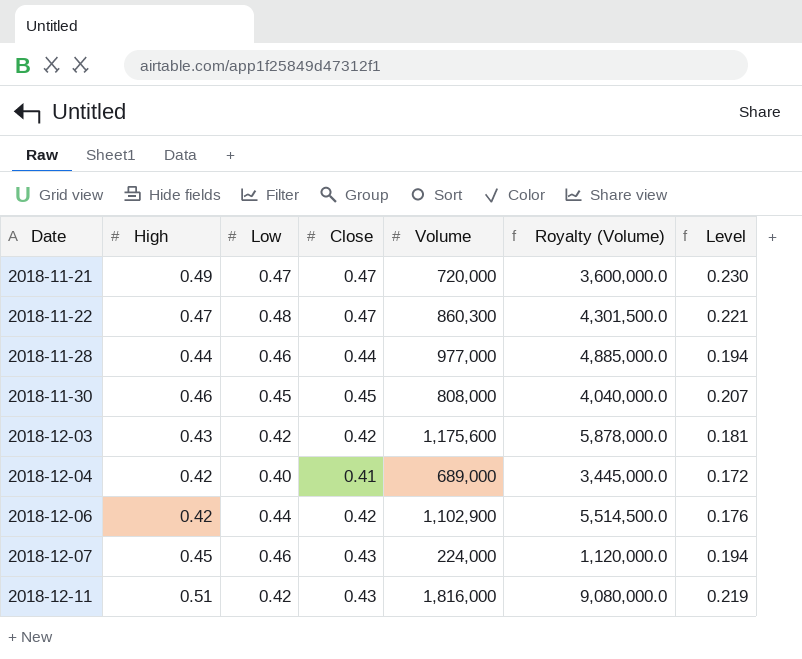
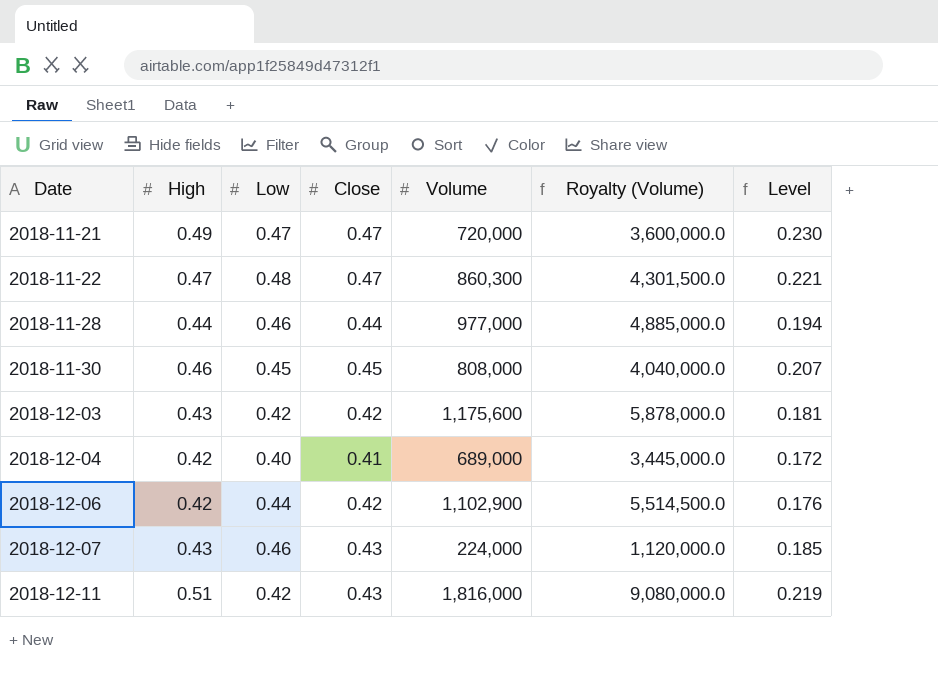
2018-12-07 | High: 0.45 -> 0.43
2018-12-07 | Level: 0.194 -> 0.185

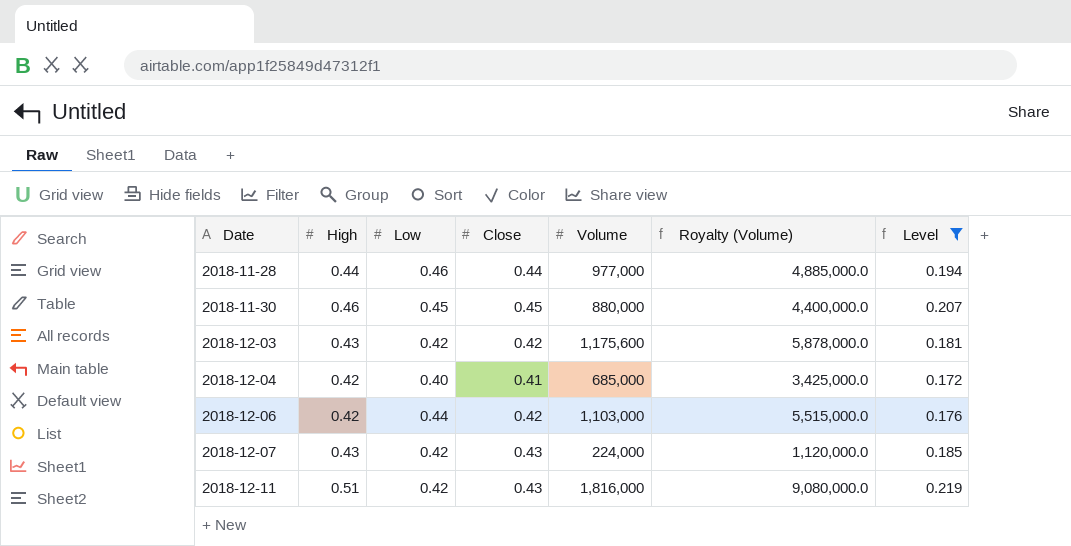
filter: none -> Level <= 0.219
2018-11-30 | Volume: 808,000 -> 880,000
2018-11-30 | Royalty (Volume): 4,040,000.0 -> 4,400,000.0
2018-12-04 | Volume: 689,000 -> 685,000
2018-12-04 | Royalty (Volume): 3,445,000.0 -> 3,425,000.0
2018-12-06 | Volume: 1,102,900 -> 1,103,000
2018-12-06 | Royalty (Volume): 5,514,500.0 -> 5,515,000.0
2018-12-07 | Low: 0.46 -> 0.42

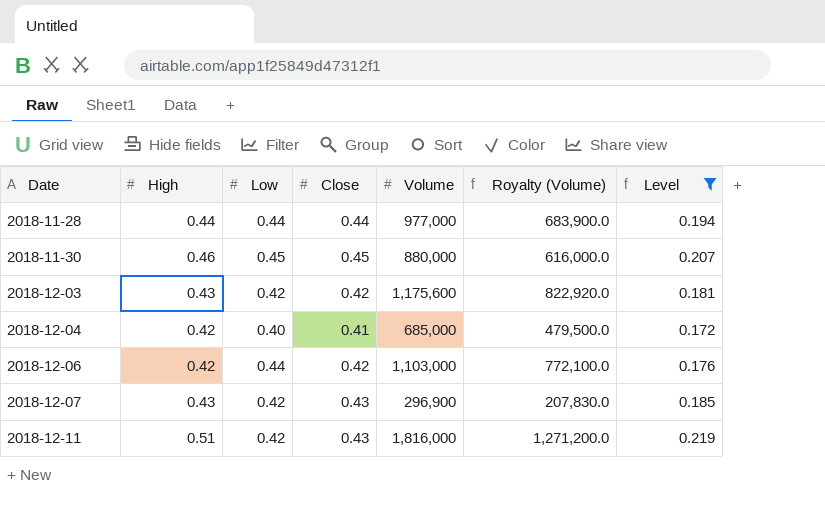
column Royalty (Volume) | formula: [Volume] * 5 -> [Volume] * 0.7
2018-11-28 | Low: 0.46 -> 0.44
2018-12-07 | Volume: 224,000 -> 296,900

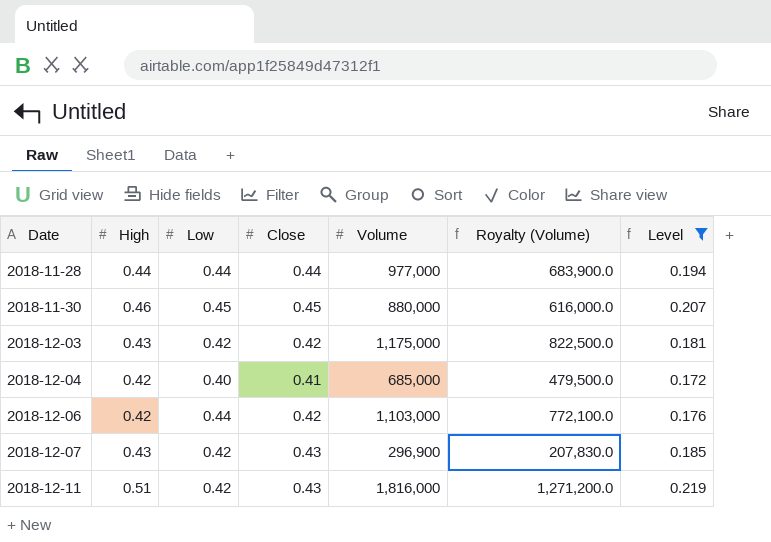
2018-12-03 | Volume: 1,175,600 -> 1,175,000
2018-12-03 | Royalty (Volume): 822,920.0 -> 822,500.0

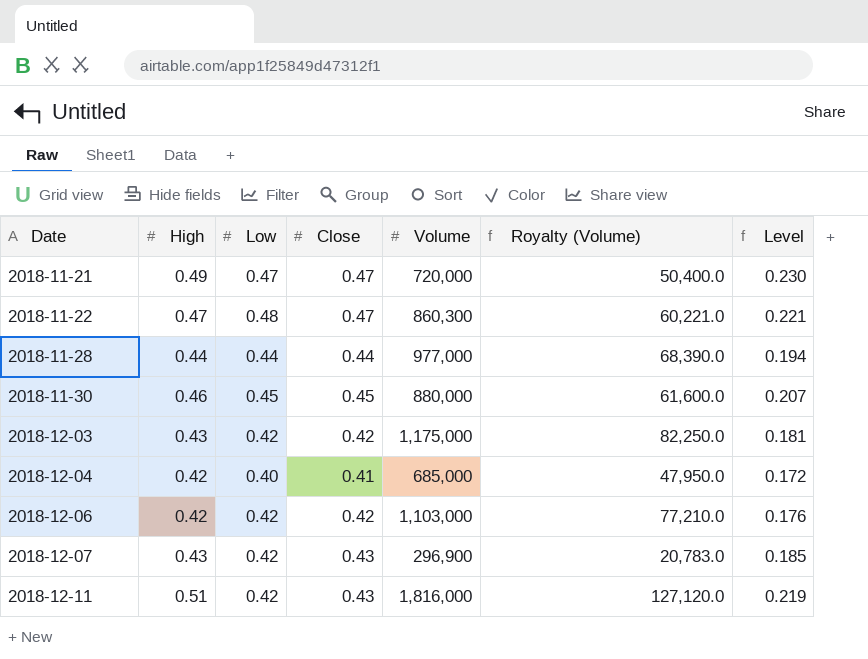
filter: Level <= 0.219 -> none
column Royalty (Volume) | formula: [Volume] * 0.7 -> [Volume] * 0.07
2018-12-06 | Low: 0.44 -> 0.42

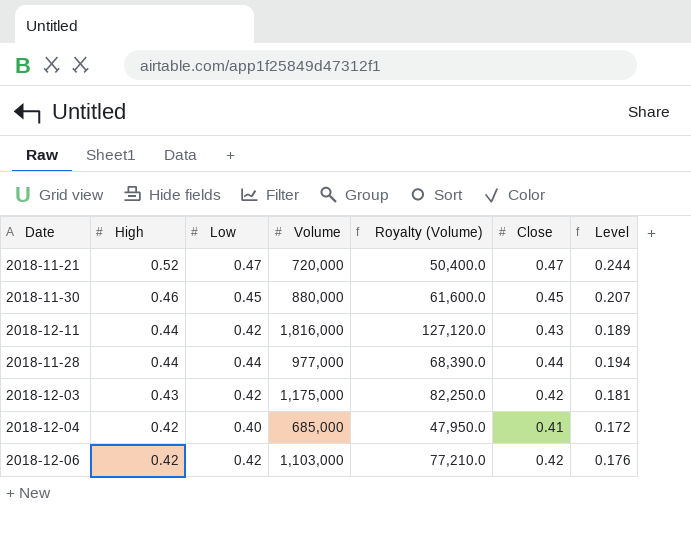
row order: Date ascending -> High descending
column Close | position: 4 -> 6
row 2018-11-22: 0.47 | 0.48 | 0.47 | 860,300 | 60,221.0 | 0.221 -> none
row 2018-12-07: 0.43 | 0.42 | 0.43 | 296,900 | 20,783.0 | 0.185 -> none
2018-11-21 | High: 0.49 -> 0.52
2018-11-21 | Level: 0.230 -> 0.244
2018-12-11 | High: 0.51 -> 0.44
2018-12-11 | Level: 0.219 -> 0.189

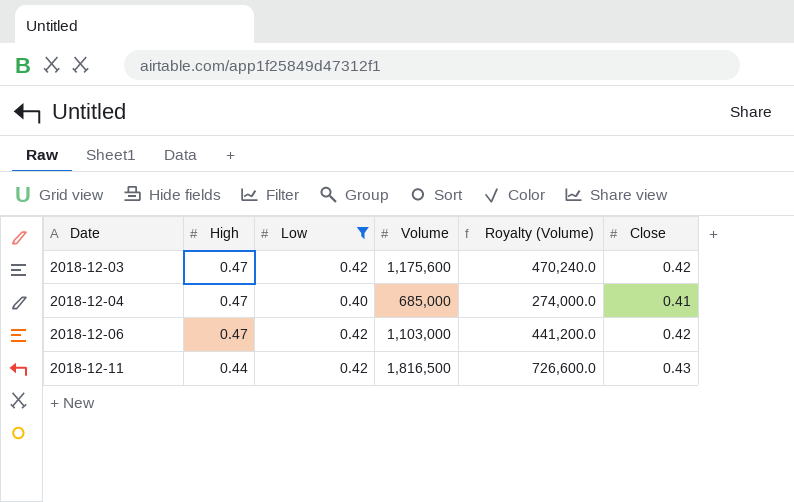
filter: none -> Low <= 0.42
row order: High descending -> Date ascending
column Level | formula: [High] * [Close] -> none
column Royalty (Volume) | formula: [Volume] * 0.07 -> [Volume] * 0.4
2018-12-03 | High: 0.43 -> 0.47
2018-12-03 | Volume: 1,175,000 -> 1,175,600
2018-12-04 | High: 0.42 -> 0.47
2018-12-06 | High: 0.42 -> 0.47
2018-12-11 | Volume: 1,816,000 -> 1,816,500

